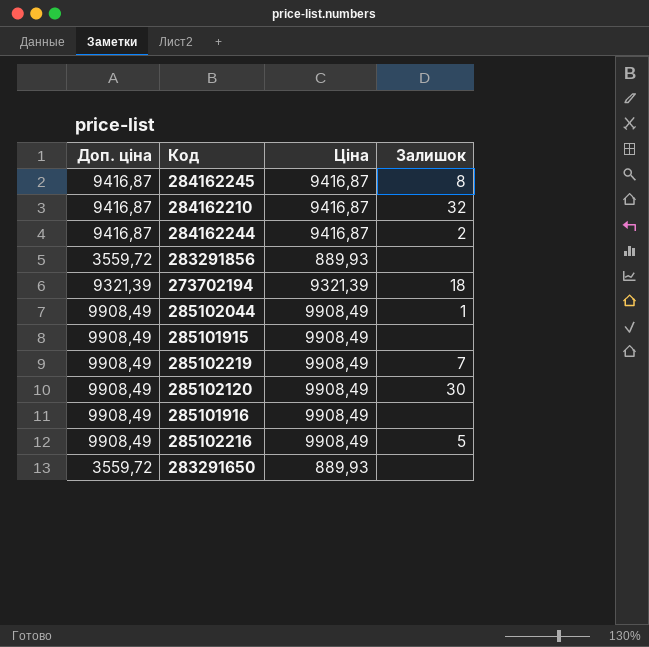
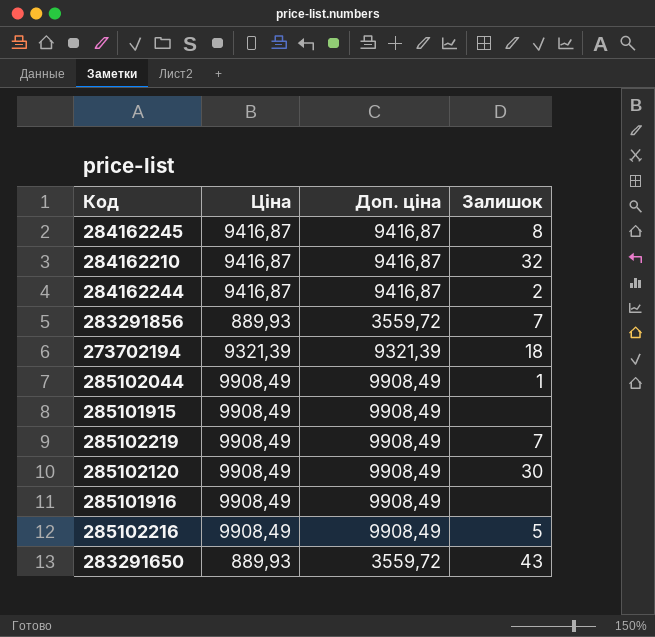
column Доп. ціна | position: 1 -> 3
283291856 | Залишок: none -> 7
283291650 | Залишок: none -> 43

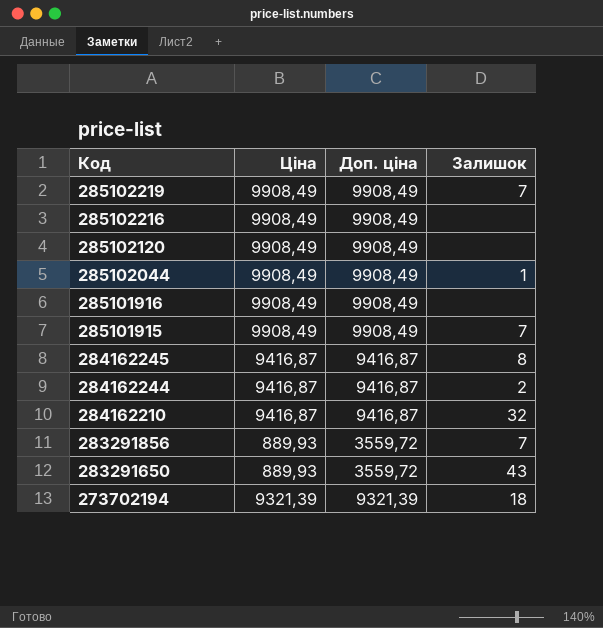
row order: none -> Код descending
285102216 | Залишок: 5 -> none
285102120 | Залишок: 30 -> none
285101915 | Залишок: none -> 7

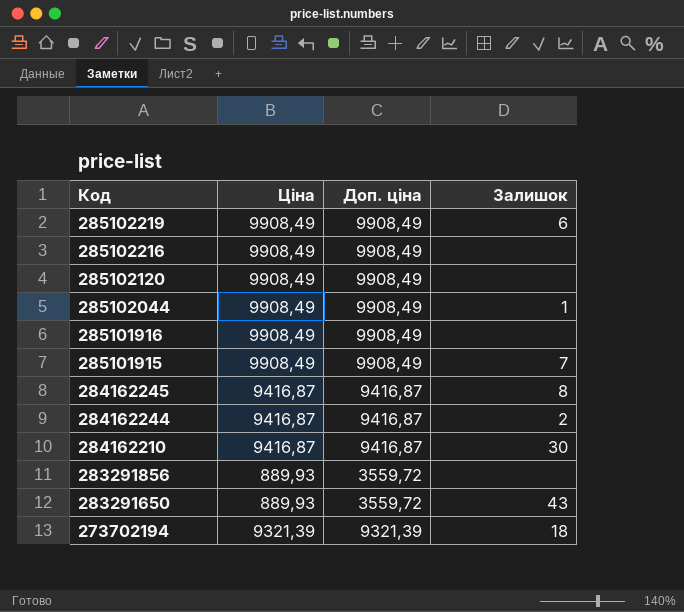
285102219 | Залишок: 7 -> 6
284162210 | Залишок: 32 -> 30
283291856 | Залишок: 7 -> none

